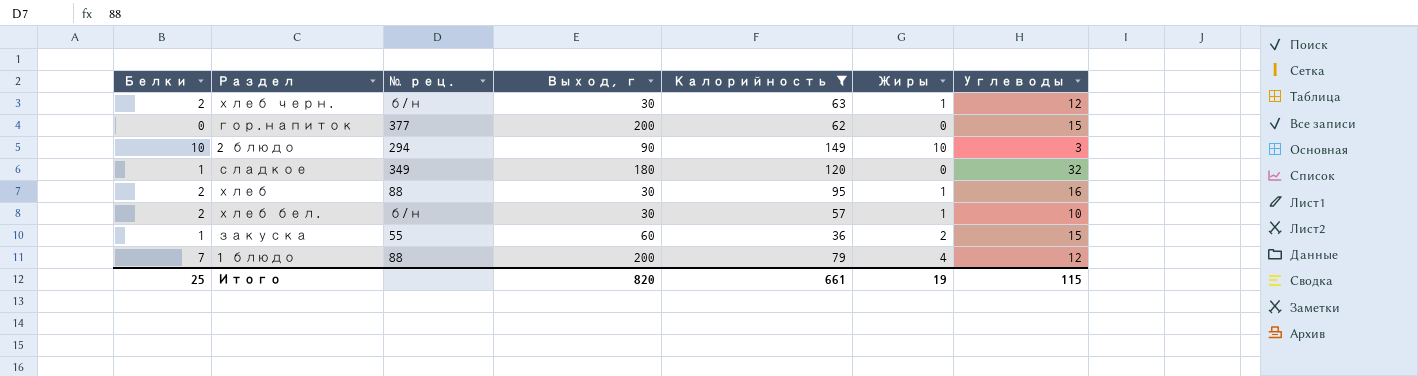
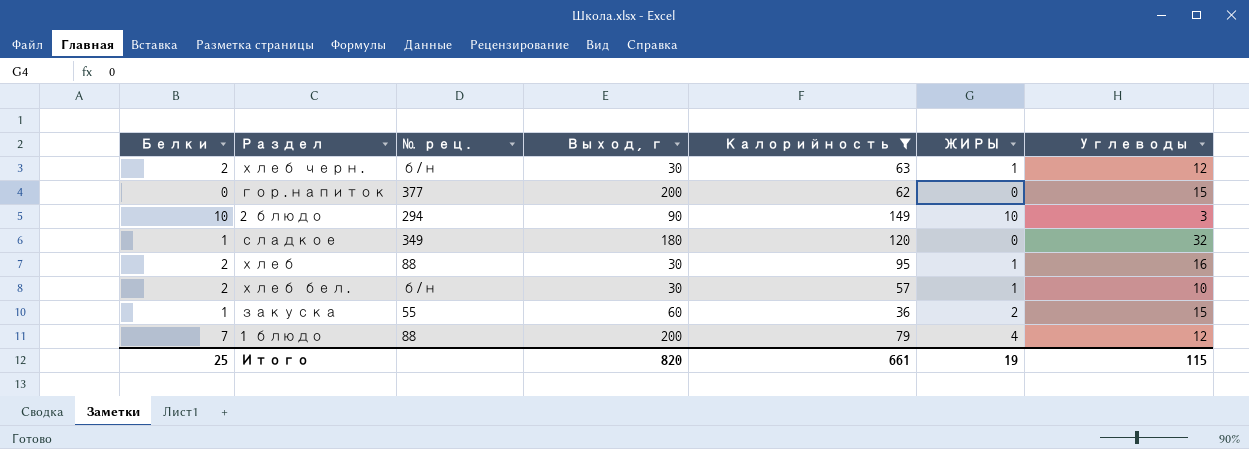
column name: Жиры -> ЖИРЫ

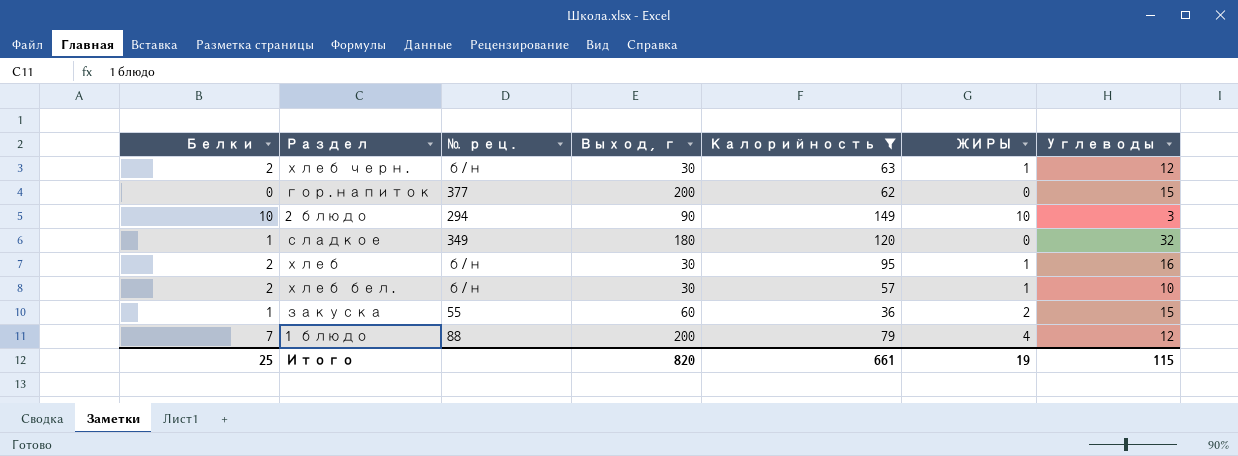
хлеб | № рец.: 88 -> б/н

